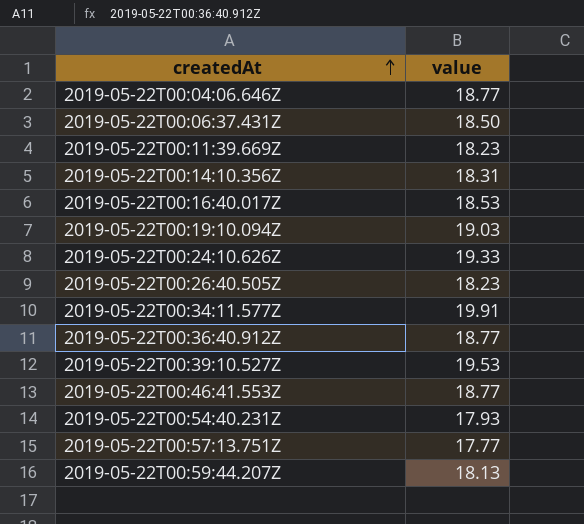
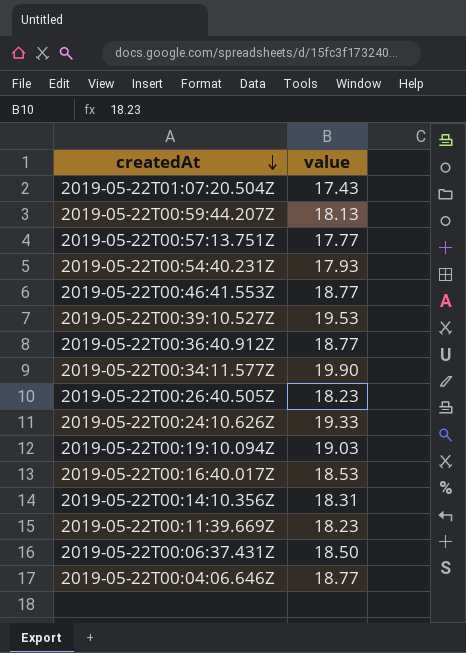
row order: createdAt ascending -> createdAt descending
row 2019-05-22T01:07:20.504Z: none -> 17.43
2019-05-22T00:34:11.577Z | value: 19.91 -> 19.90

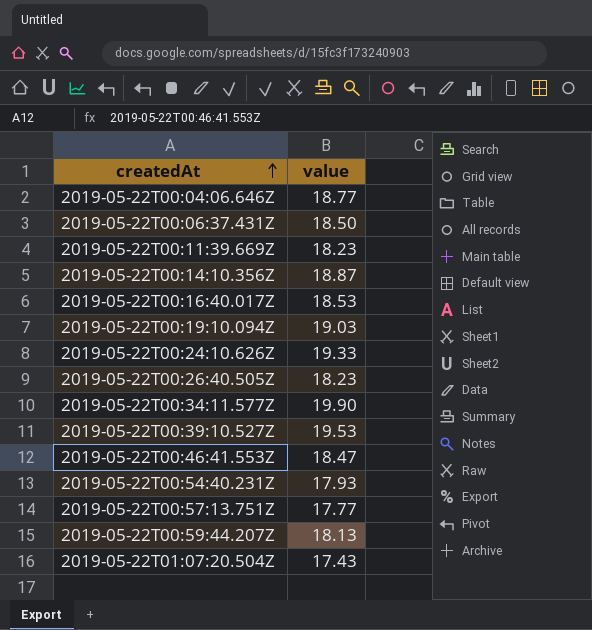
row order: createdAt descending -> createdAt ascending
row 2019-05-22T00:36:40.912Z: 18.77 -> none
2019-05-22T00:14:10.356Z | value: 18.31 -> 18.87
2019-05-22T00:46:41.553Z | value: 18.77 -> 18.47

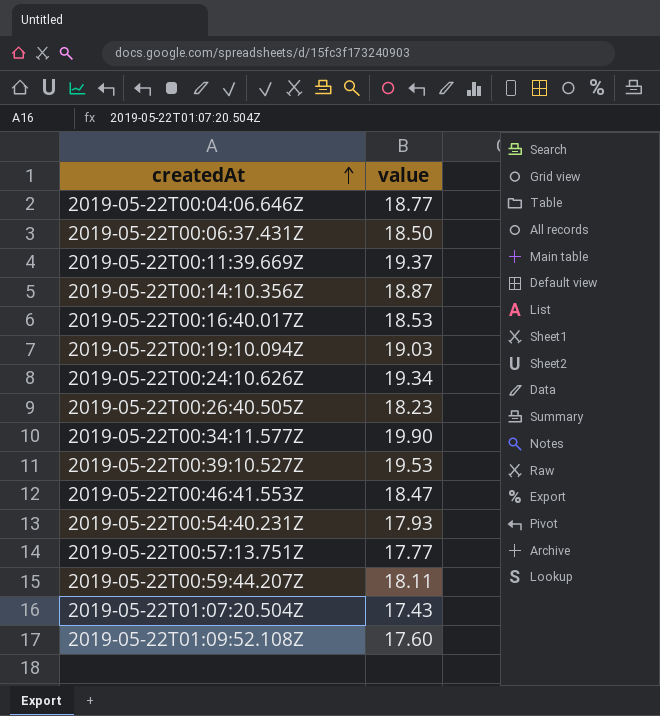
2019-05-22T00:11:39.669Z | value: 18.23 -> 19.37
2019-05-22T00:24:10.626Z | value: 19.33 -> 19.34
2019-05-22T00:59:44.207Z | value: 18.13 -> 18.11
row 2019-05-22T01:09:52.108Z: none -> 17.60

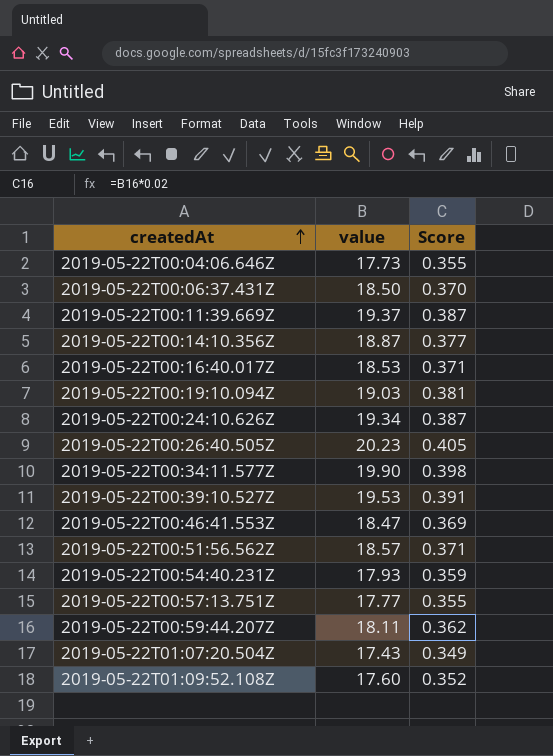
column Score | formula: none -> [value] * 0.02
2019-05-22T00:04:06.646Z | value: 18.77 -> 17.73
2019-05-22T00:26:40.505Z | value: 18.23 -> 20.23
row 2019-05-22T00:51:56.562Z: none -> 18.57 | 0.371

